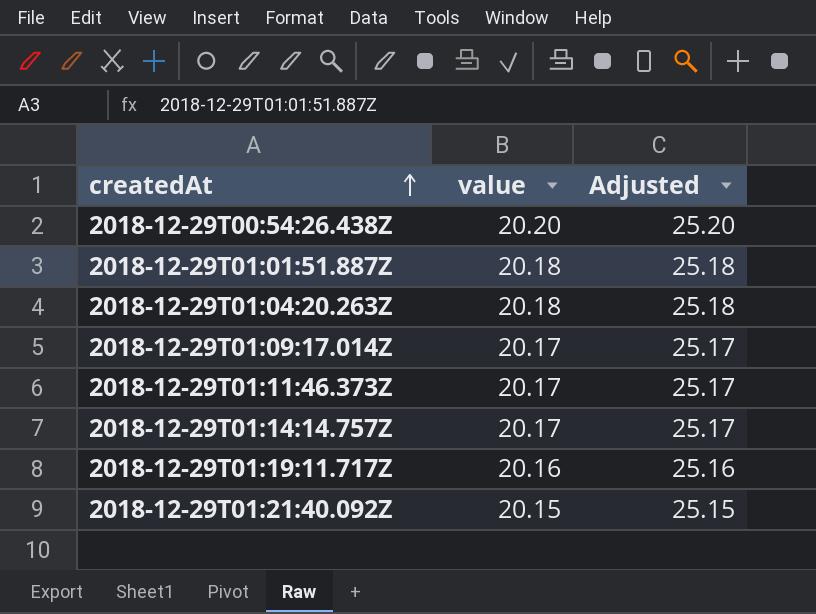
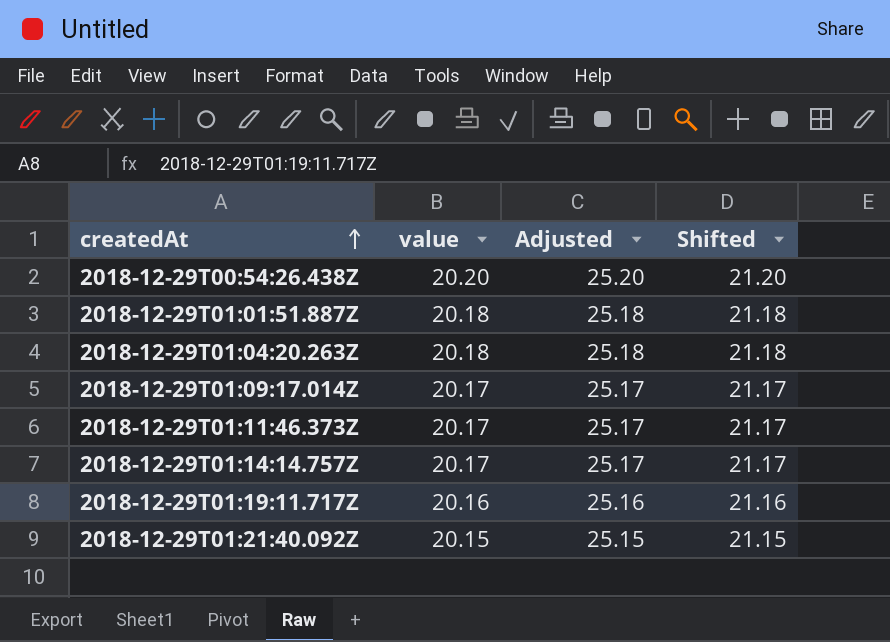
column Shifted | formula: none -> [value] + 1

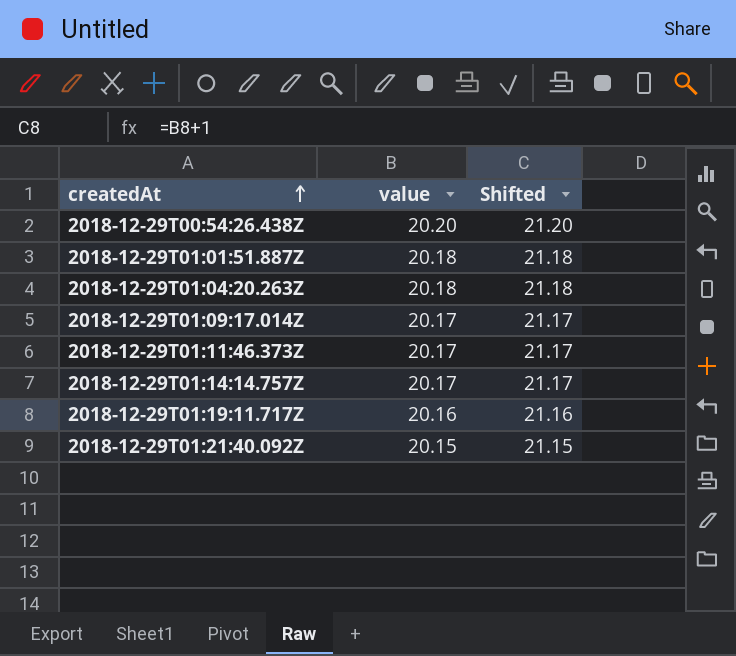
column Adjusted | formula: [value] + 5 -> none

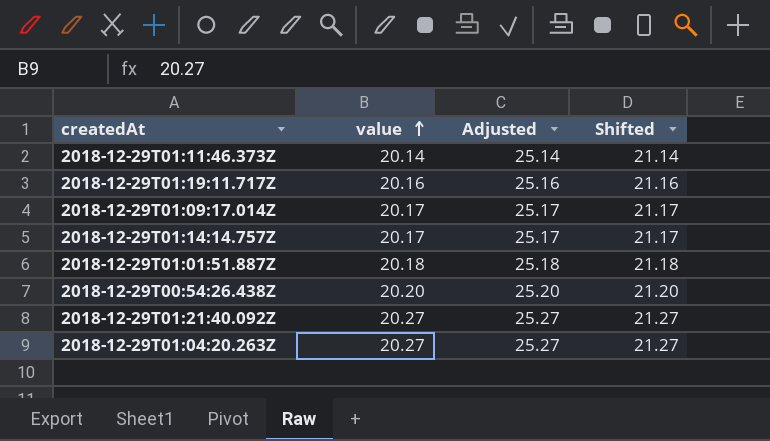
row order: createdAt ascending -> value ascending
column Adjusted | formula: none -> [value] + 5
2018-12-29T01:11:46.373Z | value: 20.17 -> 20.14
2018-12-29T01:11:46.373Z | Shifted: 21.17 -> 21.14
2018-12-29T01:21:40.092Z | value: 20.15 -> 20.27
2018-12-29T01:21:40.092Z | Shifted: 21.15 -> 21.27
2018-12-29T01:04:20.263Z | value: 20.18 -> 20.27
2018-12-29T01:04:20.263Z | Shifted: 21.18 -> 21.27

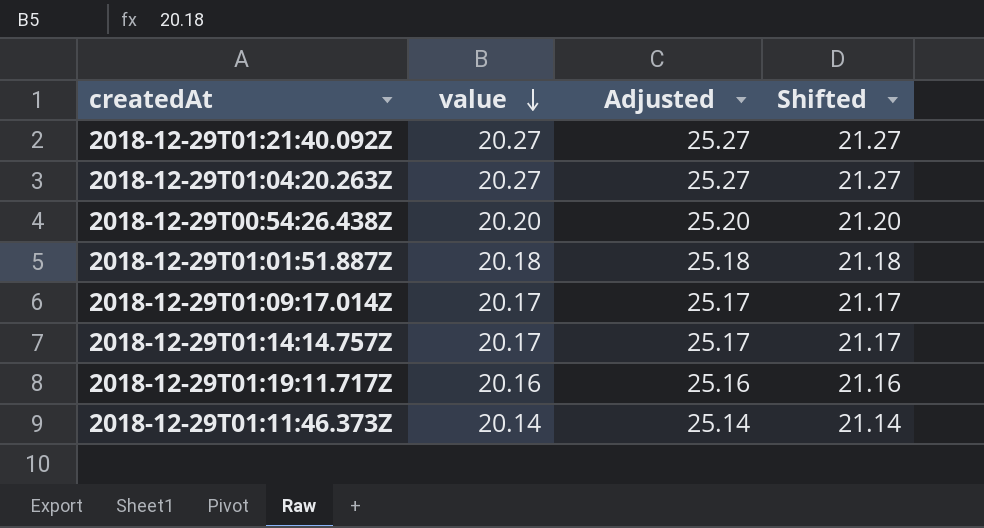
row order: value ascending -> value descending

